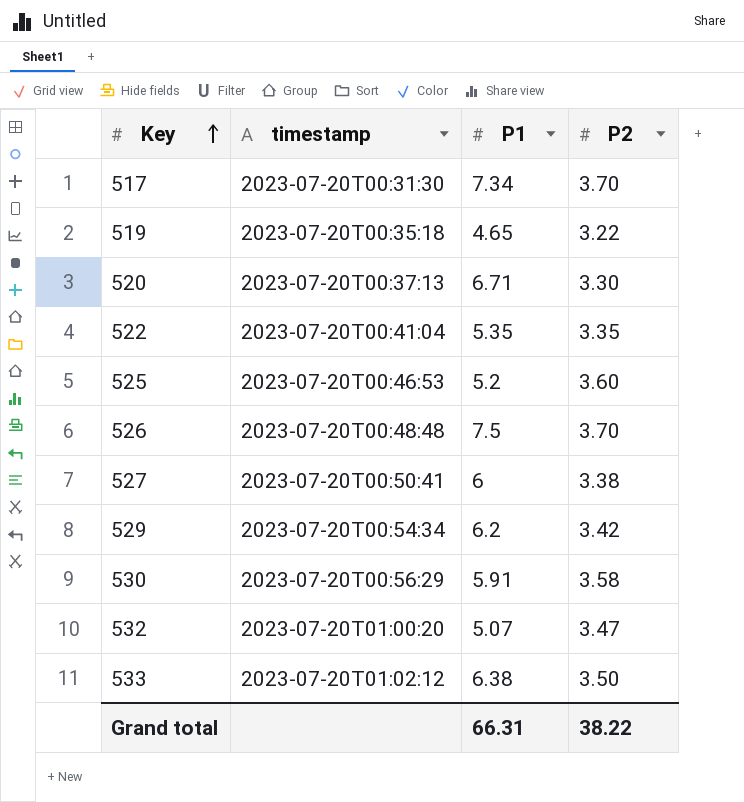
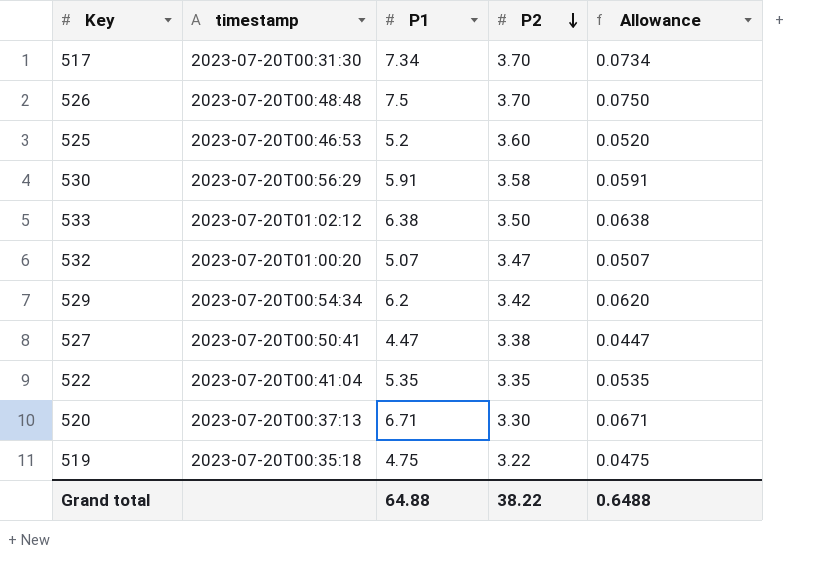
row order: Key ascending -> P2 descending
column Allowance | formula: none -> [P1] * 0.01
527 | P1: 6 -> 4.47
519 | P1: 4.65 -> 4.75
Grand total | P1: 66.31 -> 64.88

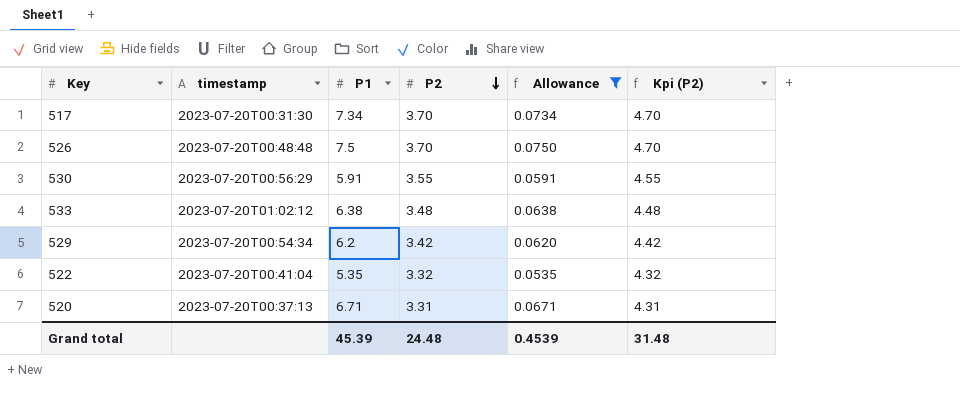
filter: none -> Allowance >= 0.0535
column Kpi (P2) | formula: none -> [P2] + 1
530 | P2: 3.58 -> 3.55
533 | P2: 3.50 -> 3.48
522 | P2: 3.35 -> 3.32
520 | P2: 3.30 -> 3.31
Grand total | P1: 64.88 -> 45.39
Grand total | P2: 38.22 -> 24.48
Grand total | Allowance: 0.6488 -> 0.4539

